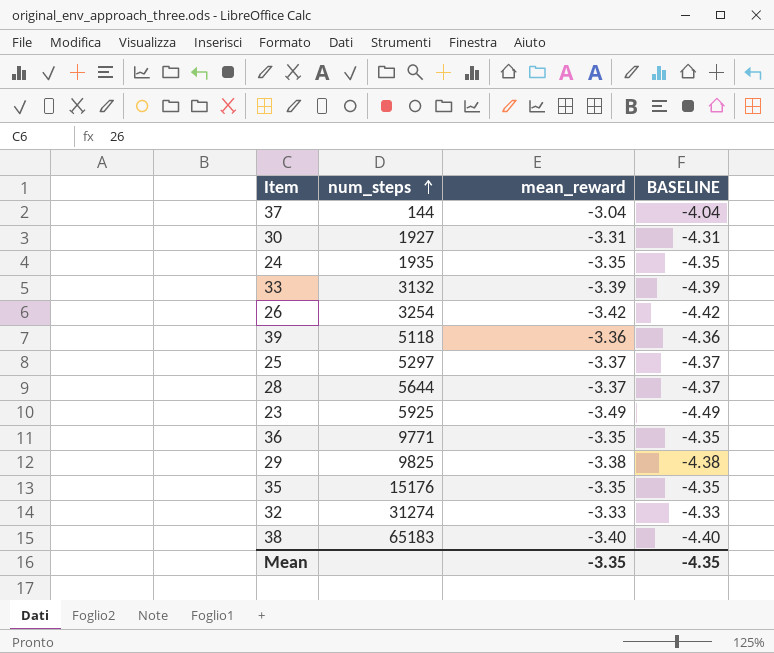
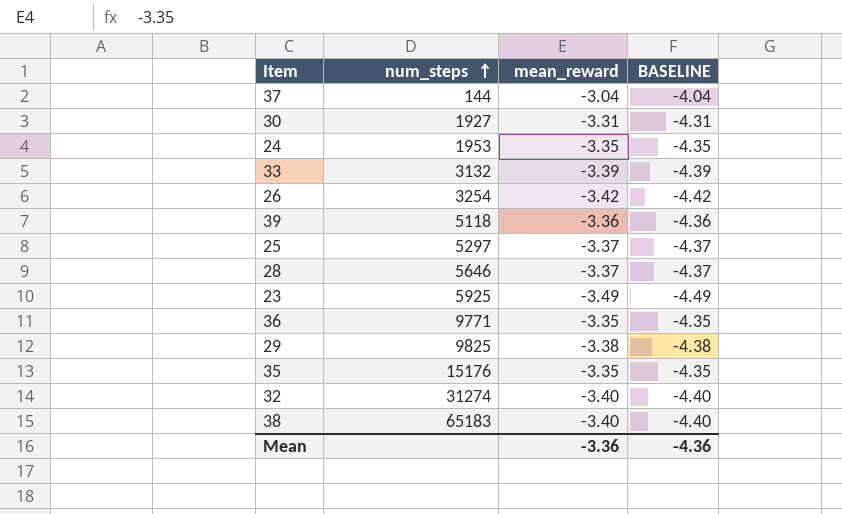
24 | num_steps: 1935 -> 1953
28 | num_steps: 5644 -> 5646
32 | mean_reward: -3.33 -> -3.40
32 | BASELINE: -4.33 -> -4.40
Mean | mean_reward: -3.35 -> -3.36
Mean | BASELINE: -4.35 -> -4.36

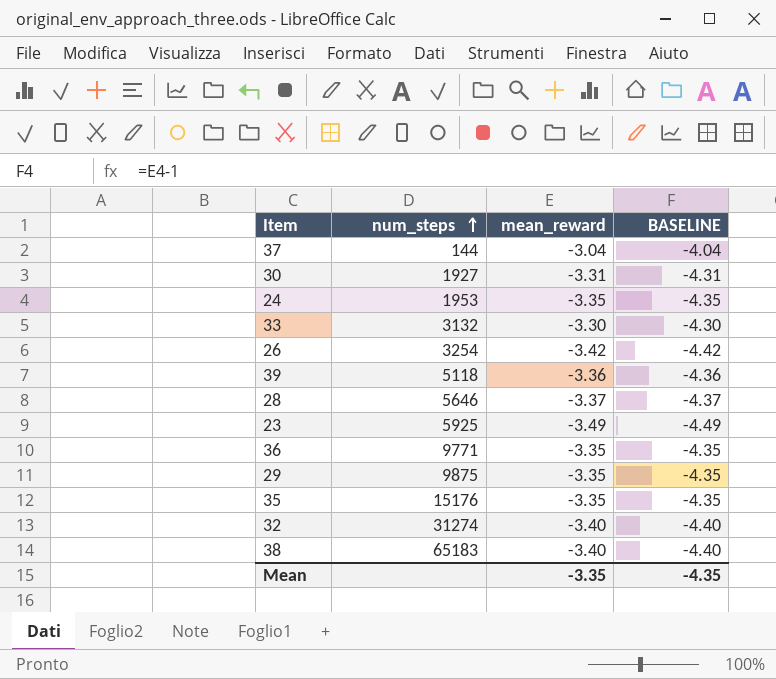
row 25: 5297 | -3.37 | -4.37 -> none
33 | mean_reward: -3.39 -> -3.30
33 | BASELINE: -4.39 -> -4.30
29 | num_steps: 9825 -> 9875
29 | mean_reward: -3.38 -> -3.35
29 | BASELINE: -4.38 -> -4.35
Mean | mean_reward: -3.36 -> -3.35
Mean | BASELINE: -4.36 -> -4.35

